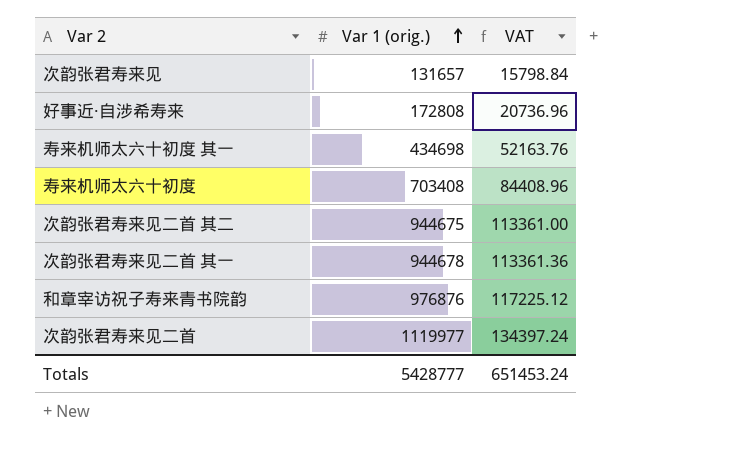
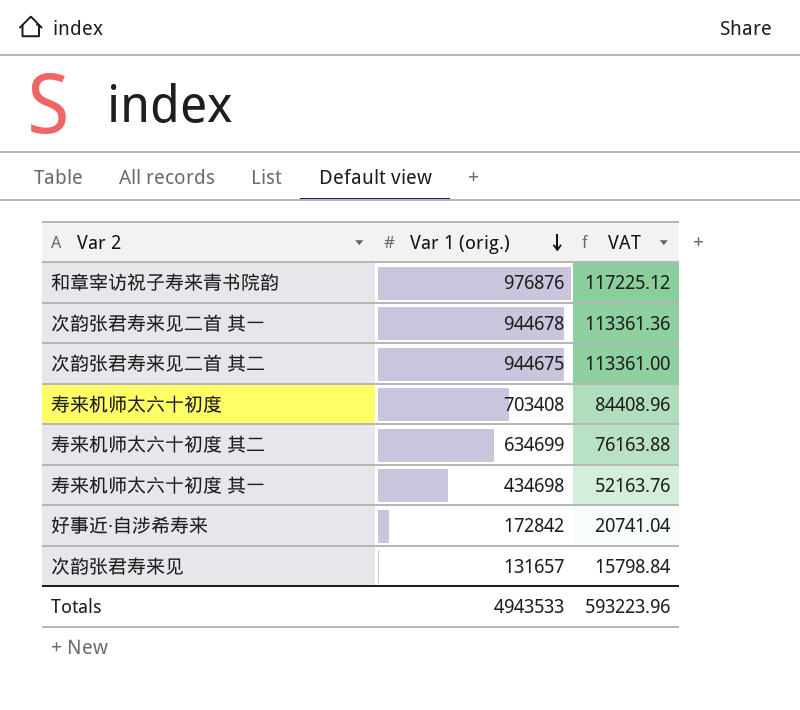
row order: Var 1 (orig.) ascending -> Var 1 (orig.) descending
row 次韵张君寿来见二首: 1119977 | 134397.24 -> none
row 寿来机师太六十初度 其二: none -> 634699 | 76163.88
好事近·自涉希寿来 | Var 1 (orig.): 172808 -> 172842
好事近·自涉希寿来 | VAT: 20736.96 -> 20741.04
Totals | Var 1 (orig.): 5428777 -> 4943533
Totals | VAT: 651453.24 -> 593223.96

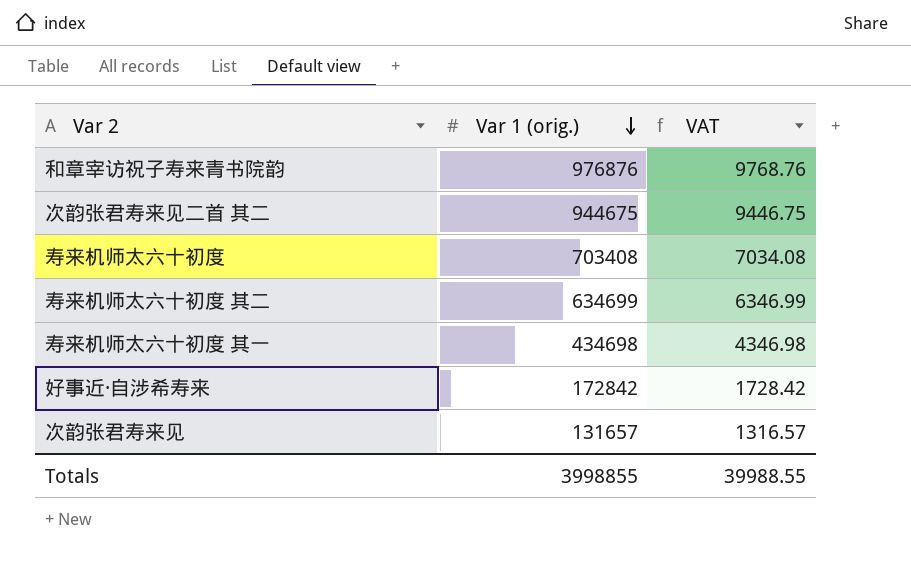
column VAT | formula: [Var 1 (orig.)] * 0.12 -> [Var 1 (orig.)] * 0.01
row 次韵张君寿来见二首 其一: 944678 | 113361.36 -> none
Totals | Var 1 (orig.): 4943533 -> 3998855
Totals | VAT: 593223.96 -> 39988.55

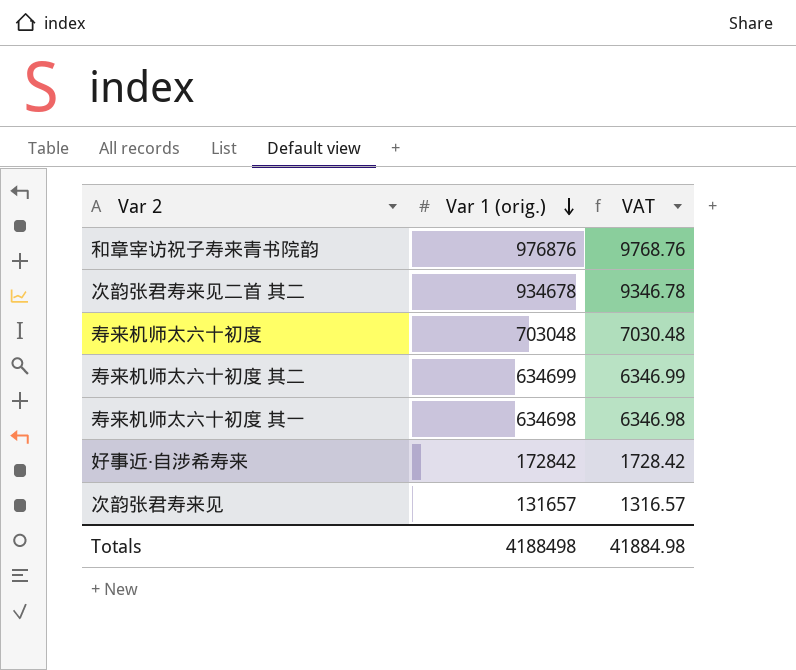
次韵张君寿来见二首 其二 | Var 1 (orig.): 944675 -> 934678
次韵张君寿来见二首 其二 | VAT: 9446.75 -> 9346.78
寿来机师太六十初度 | Var 1 (orig.): 703408 -> 703048
寿来机师太六十初度 | VAT: 7034.08 -> 7030.48
寿来机师太六十初度 其一 | Var 1 (orig.): 434698 -> 634698
寿来机师太六十初度 其一 | VAT: 4346.98 -> 6346.98
Totals | Var 1 (orig.): 3998855 -> 4188498
Totals | VAT: 39988.55 -> 41884.98

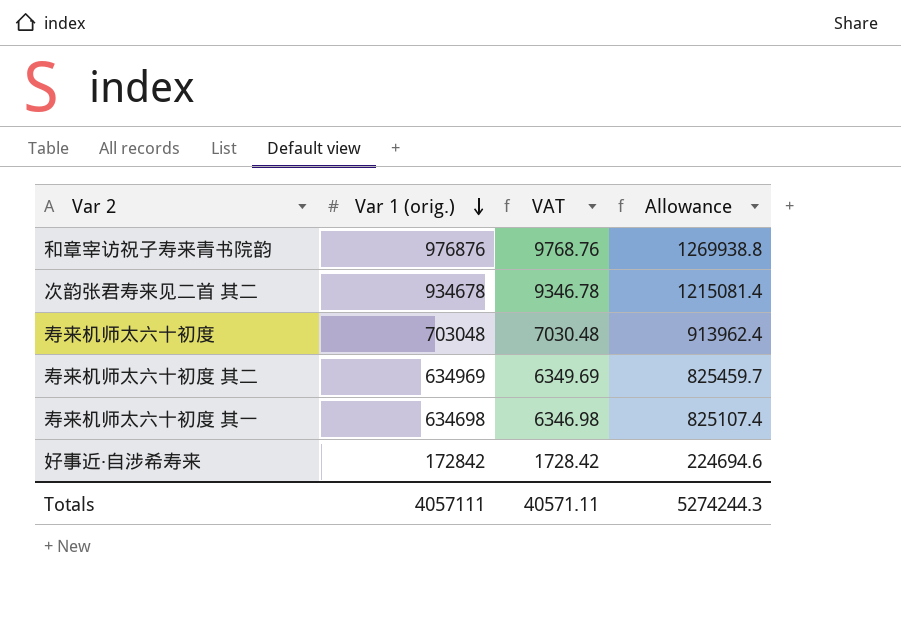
column Allowance | formula: none -> [Var 1 (orig.)] * 1.3
row 次韵张君寿来见: 131657 | 1316.57 -> none
寿来机师太六十初度 其二 | Var 1 (orig.): 634699 -> 634969
寿来机师太六十初度 其二 | VAT: 6346.99 -> 6349.69
Totals | Var 1 (orig.): 4188498 -> 4057111
Totals | VAT: 41884.98 -> 40571.11

